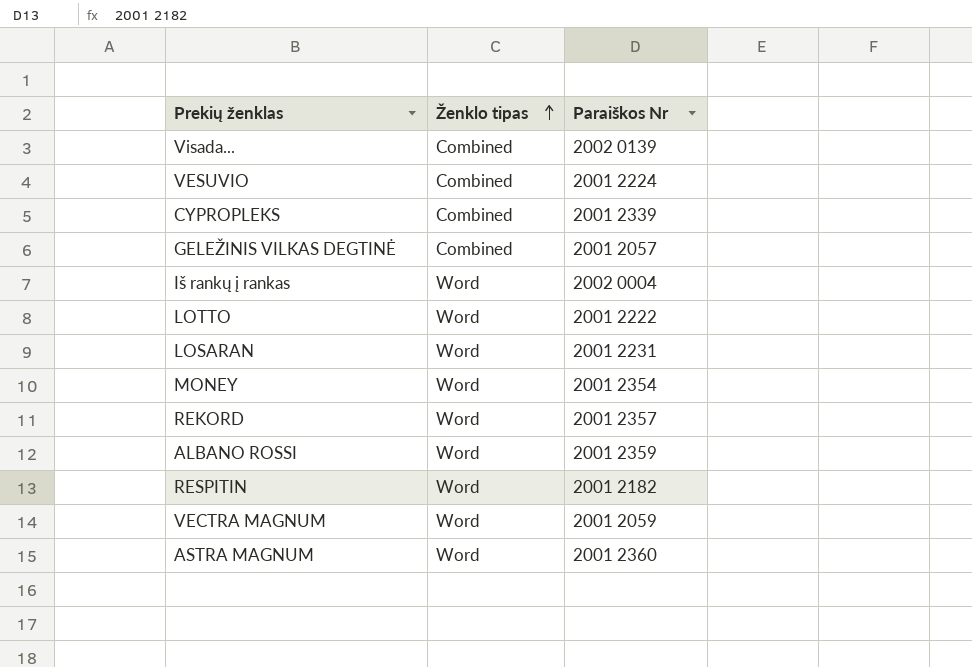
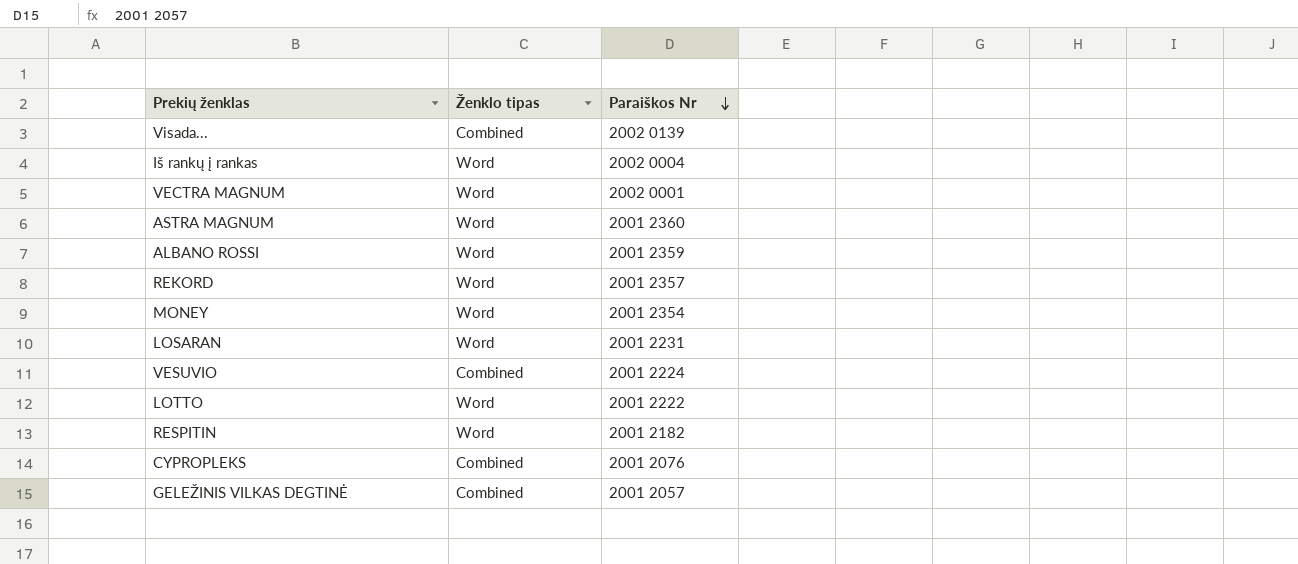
row order: Ženklo tipas ascending -> Paraiškos Nr descending
VECTRA MAGNUM | Paraiškos Nr: 2001 2059 -> 2002 0001
CYPROPLEKS | Paraiškos Nr: 2001 2339 -> 2001 2076

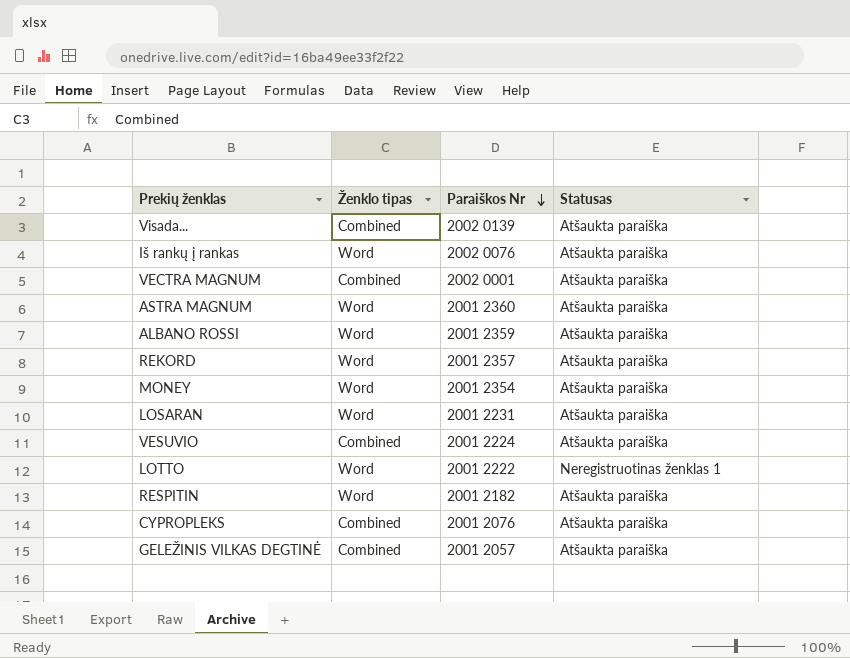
column Statusas | position: none -> 4
Iš rankų į rankas | Paraiškos Nr: 2002 0004 -> 2002 0076
VECTRA MAGNUM | Ženklo tipas: Word -> Combined

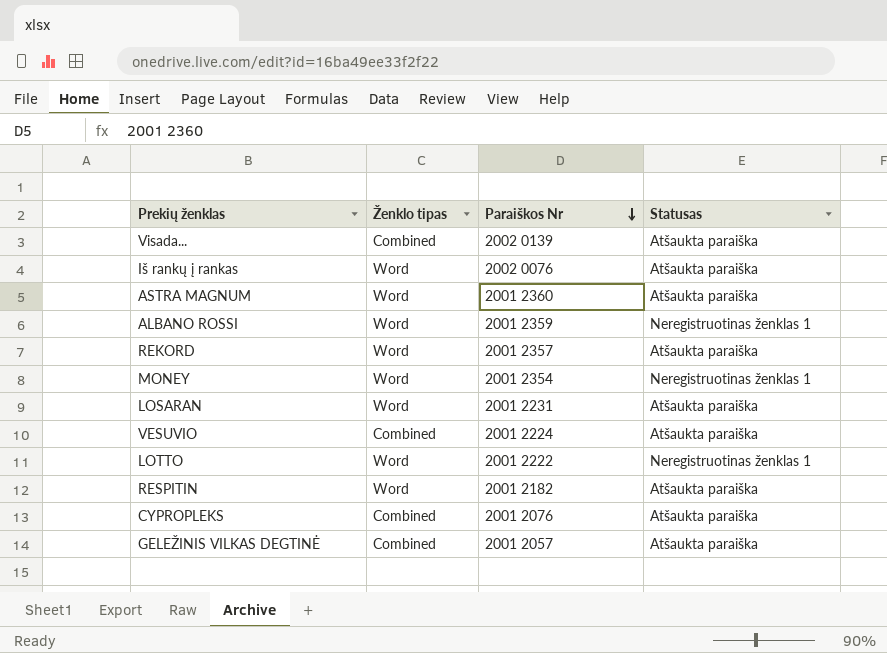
row VECTRA MAGNUM: Combined | 2002 0001 | Atšaukta paraiška -> none
ALBANO ROSSI | Statusas: Atšaukta paraiška -> Neregistruotinas ženklas 1
MONEY | Statusas: Atšaukta paraiška -> Neregistruotinas ženklas 1

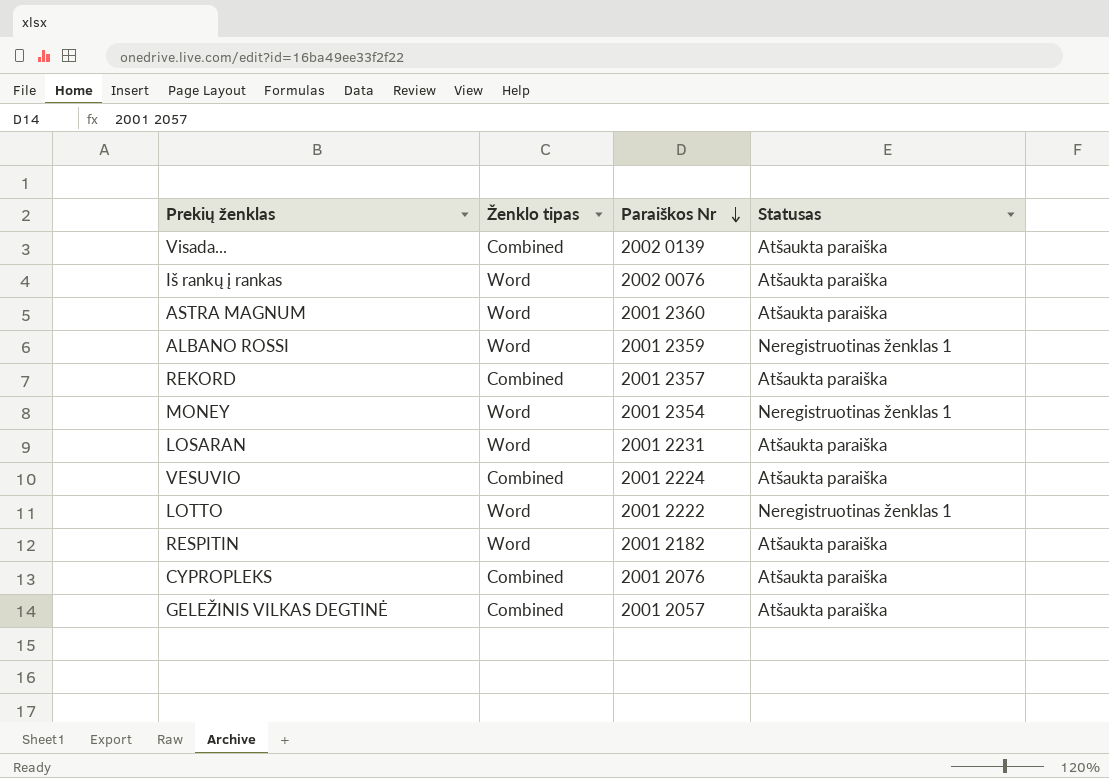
REKORD | Ženklo tipas: Word -> Combined

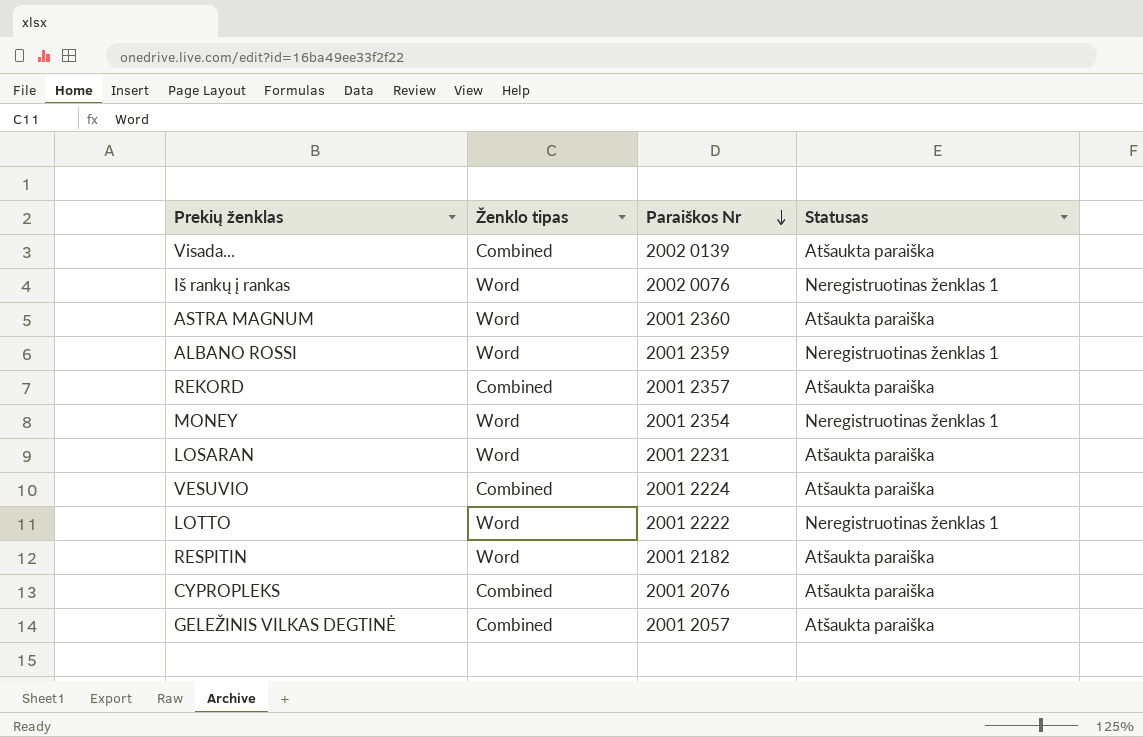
Iš rankų į rankas | Statusas: Atšaukta paraiška -> Neregistruotinas ženklas 1

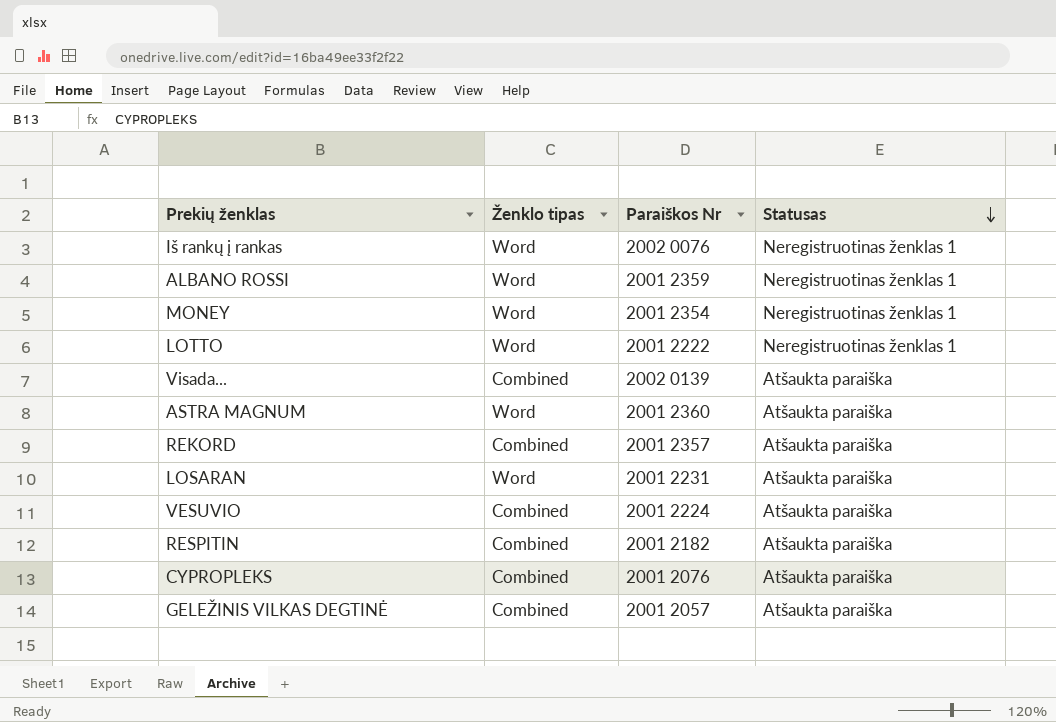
row order: Paraiškos Nr descending -> Statusas descending
RESPITIN | Ženklo tipas: Word -> Combined

